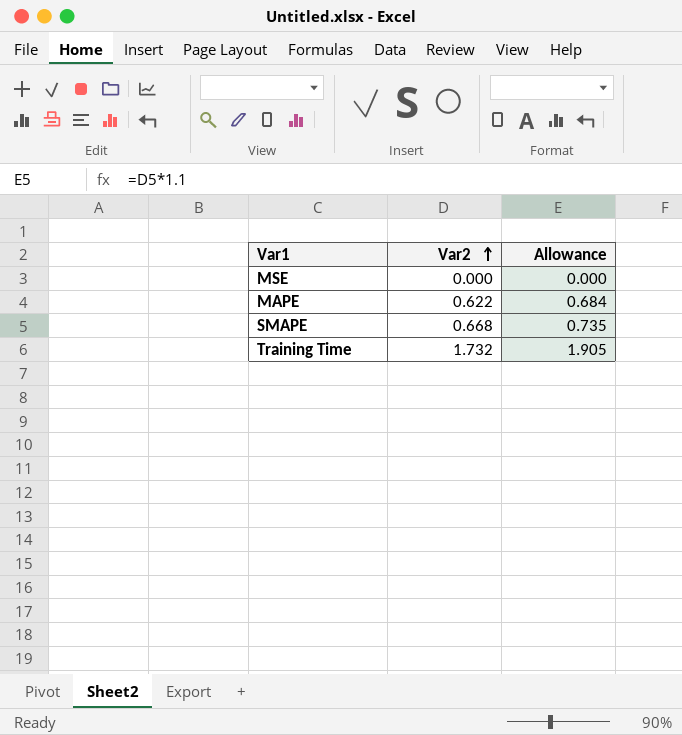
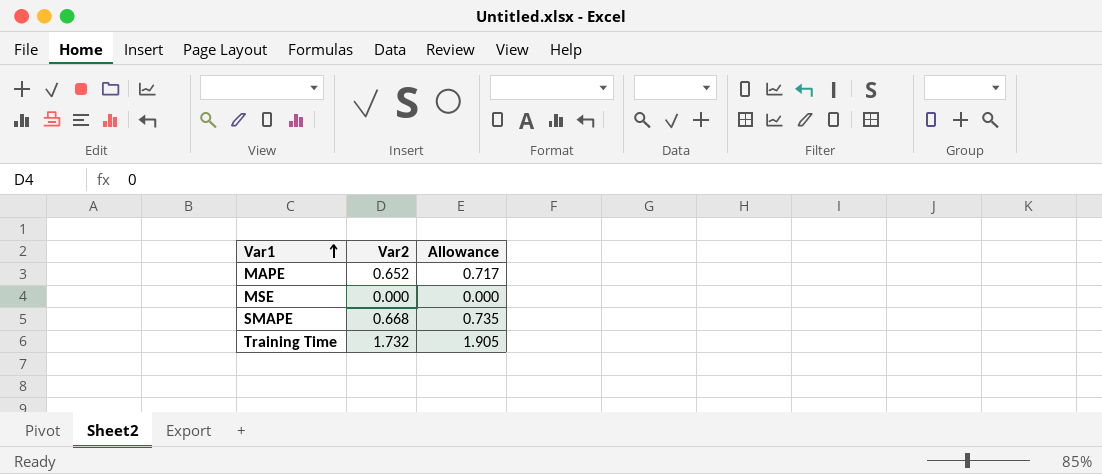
row order: Var2 ascending -> Var1 ascending
MAPE | Var2: 0.622 -> 0.652
MAPE | Allowance: 0.684 -> 0.717

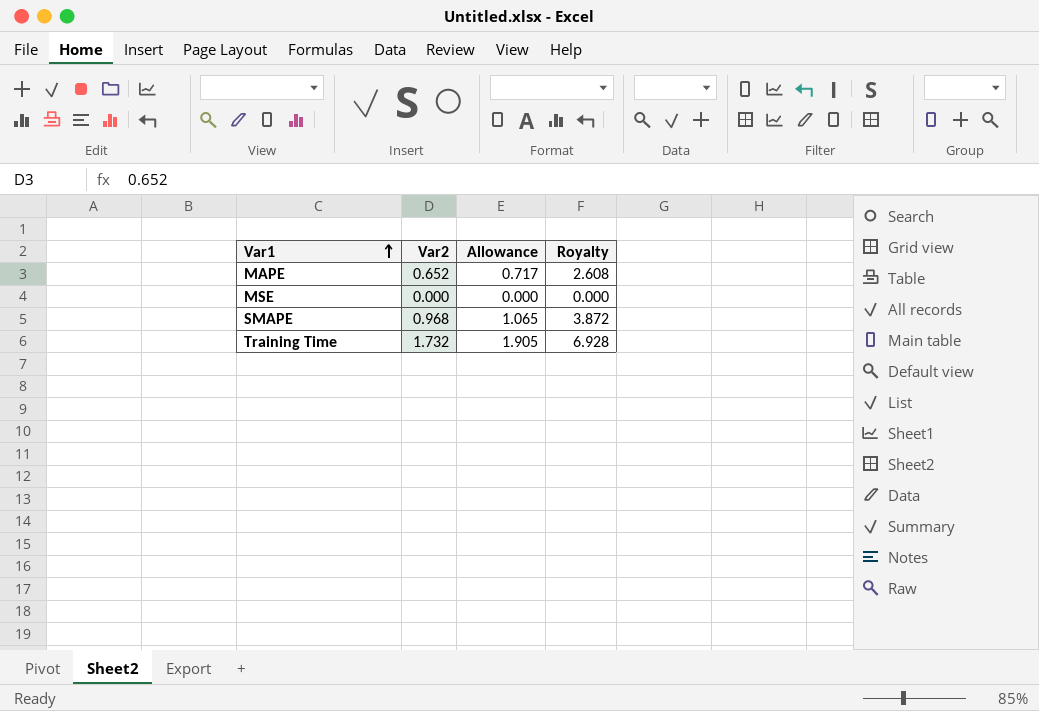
column Royalty | formula: none -> [Var2] * 4
SMAPE | Var2: 0.668 -> 0.968
SMAPE | Allowance: 0.735 -> 1.065

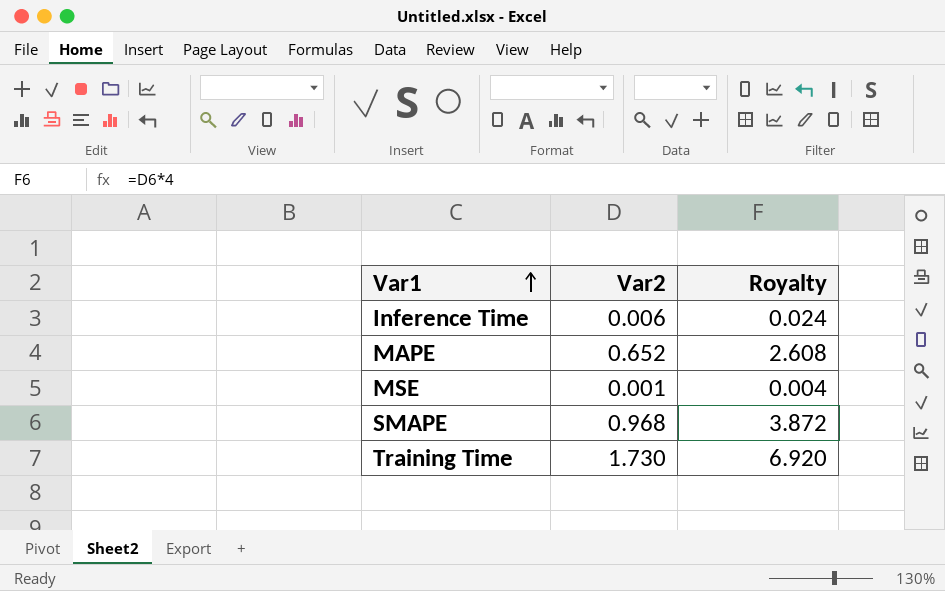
column Allowance | formula: [Var2] * 1.1 -> none
row Inference Time: none -> 0.006 | 0.024
MSE | Var2: 0.000 -> 0.001
MSE | Royalty: 0.000 -> 0.004
Training Time | Var2: 1.732 -> 1.730
Training Time | Royalty: 6.928 -> 6.920

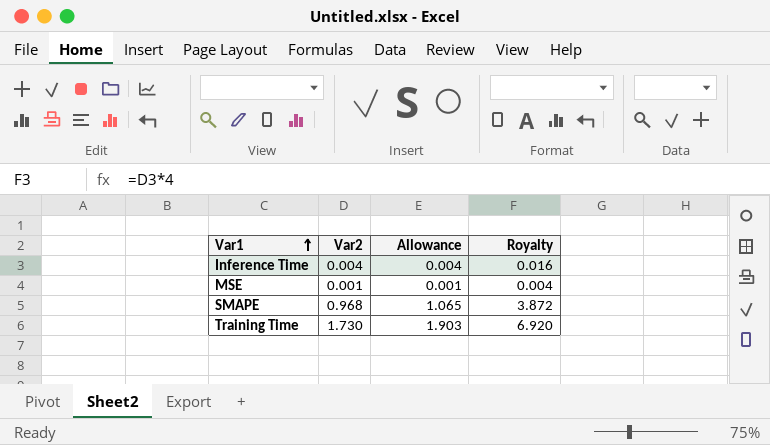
column Allowance | formula: none -> [Var2] * 1.1
row MAPE: 0.652 | 2.608 -> none
Inference Time | Var2: 0.006 -> 0.004
Inference Time | Royalty: 0.024 -> 0.016

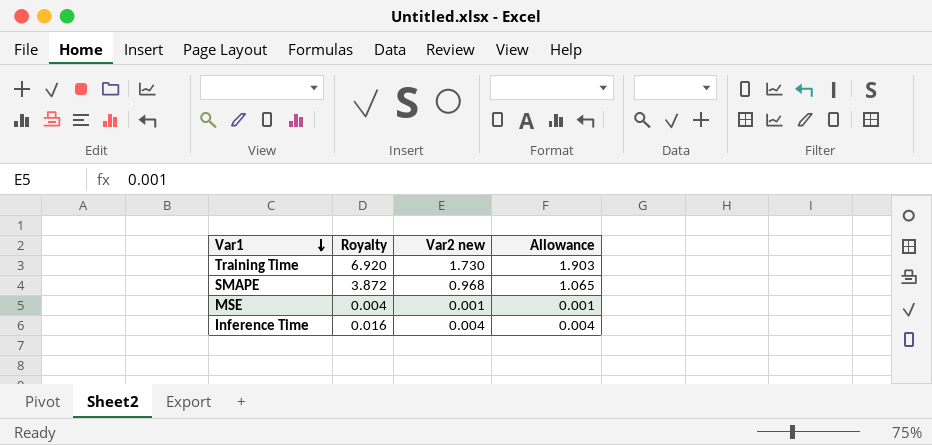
row order: Var1 ascending -> Var1 descending
column Royalty | position: 4 -> 2
column name: Var2 -> Var2 new

